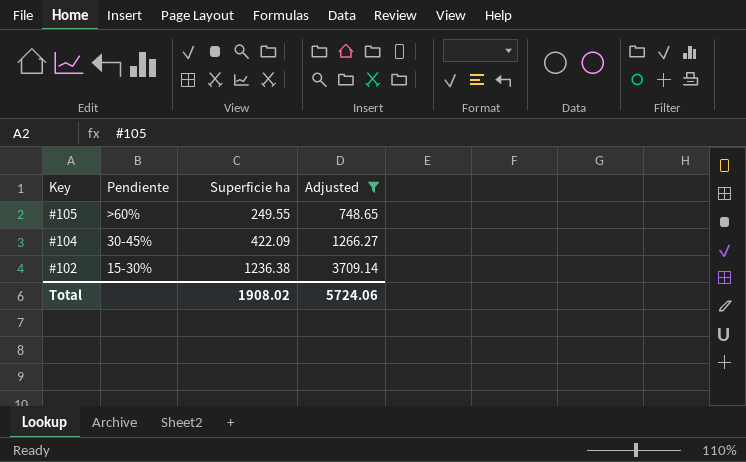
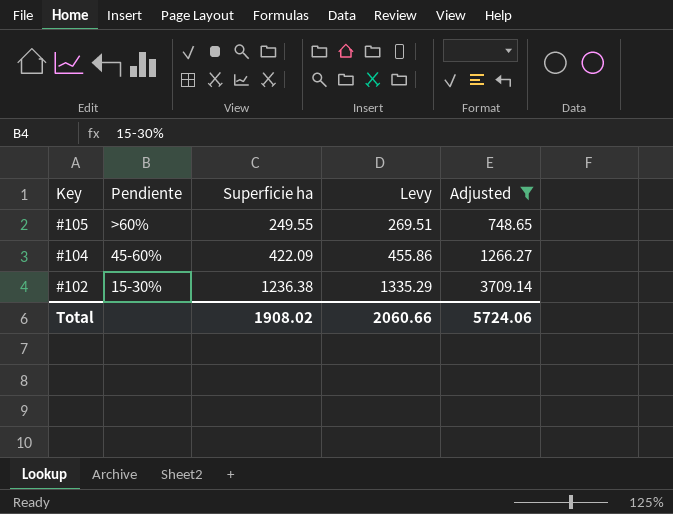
column Levy | formula: none -> [Superficie ha] * 1.08
#104 | Pendiente: 30-45% -> 45-60%

